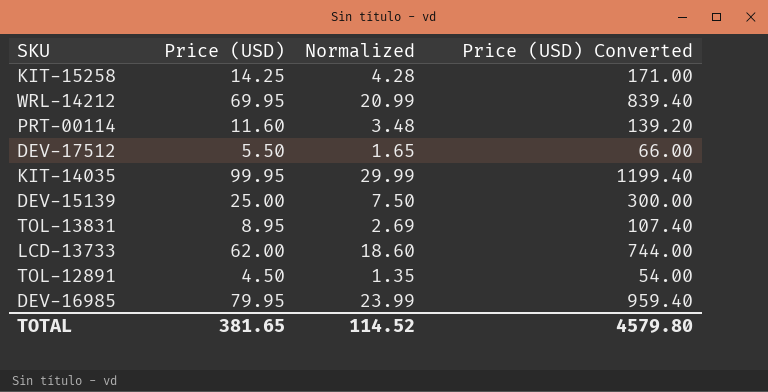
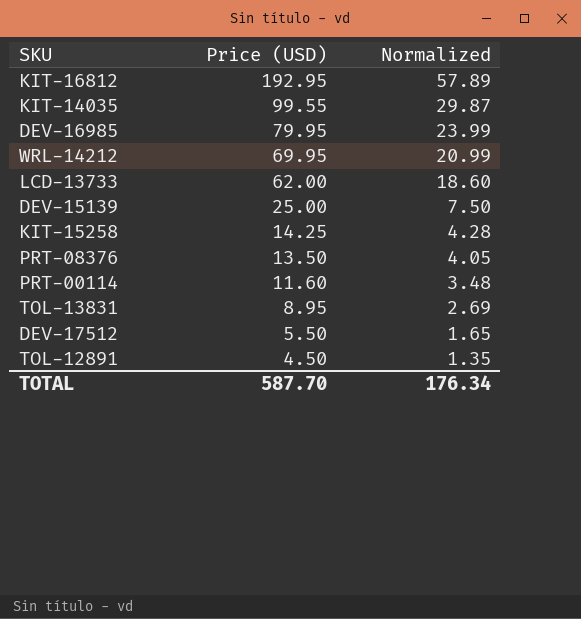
row order: none -> Price (USD) descending
column Price (USD) Converted | formula: [Price (USD)] * 12 -> none
row KIT-16812: none -> 192.95 | 57.89
KIT-14035 | Price (USD): 99.95 -> 99.55
KIT-14035 | Normalized: 29.99 -> 29.87
row PRT-08376: none -> 13.50 | 4.05
TOTAL | Price (USD): 381.65 -> 587.70
TOTAL | Normalized: 114.52 -> 176.34

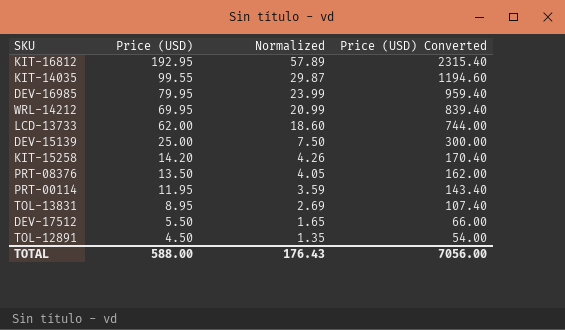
column Price (USD) Converted | formula: none -> [Price (USD)] * 12
KIT-15258 | Price (USD): 14.25 -> 14.20
KIT-15258 | Normalized: 4.28 -> 4.26
PRT-00114 | Price (USD): 11.60 -> 11.95
PRT-00114 | Normalized: 3.48 -> 3.59
TOTAL | Price (USD): 587.70 -> 588.00
TOTAL | Normalized: 176.34 -> 176.43

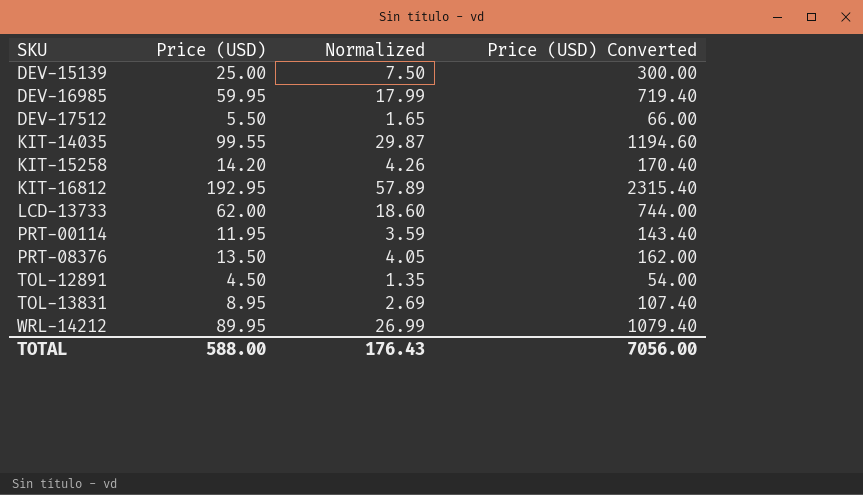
row order: Price (USD) descending -> SKU ascending
DEV-16985 | Price (USD): 79.95 -> 59.95
DEV-16985 | Normalized: 23.99 -> 17.99
DEV-16985 | Price (USD) Converted: 959.40 -> 719.40
WRL-14212 | Price (USD): 69.95 -> 89.95
WRL-14212 | Normalized: 20.99 -> 26.99
WRL-14212 | Price (USD) Converted: 839.40 -> 1079.40

